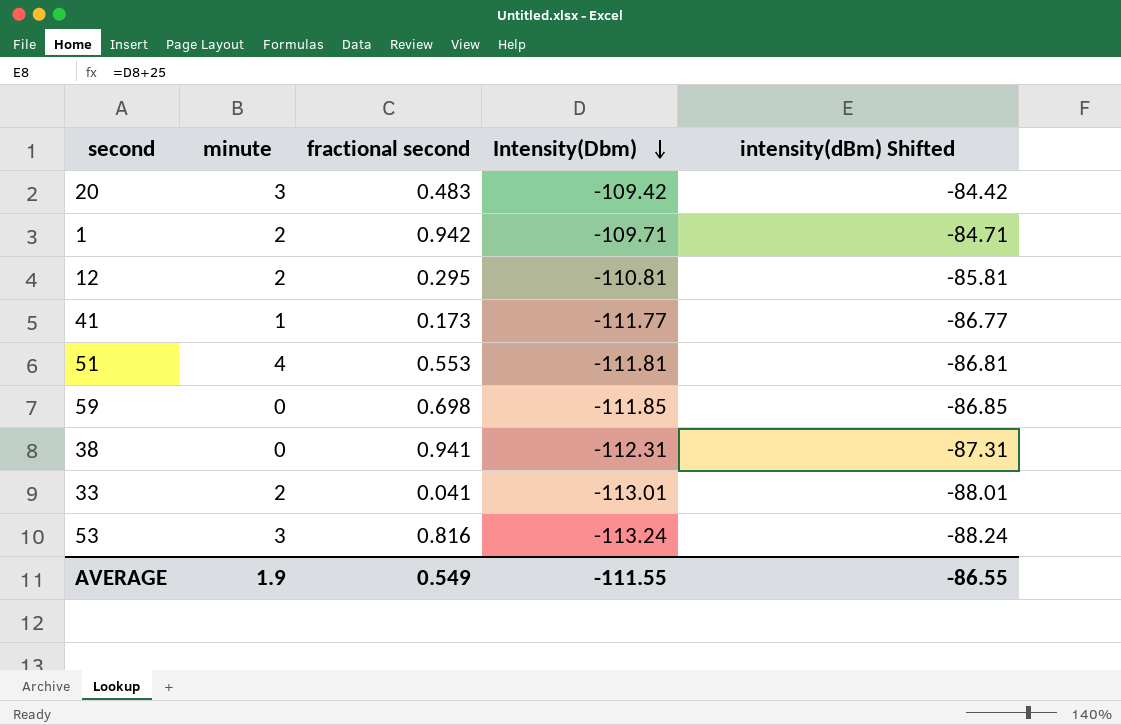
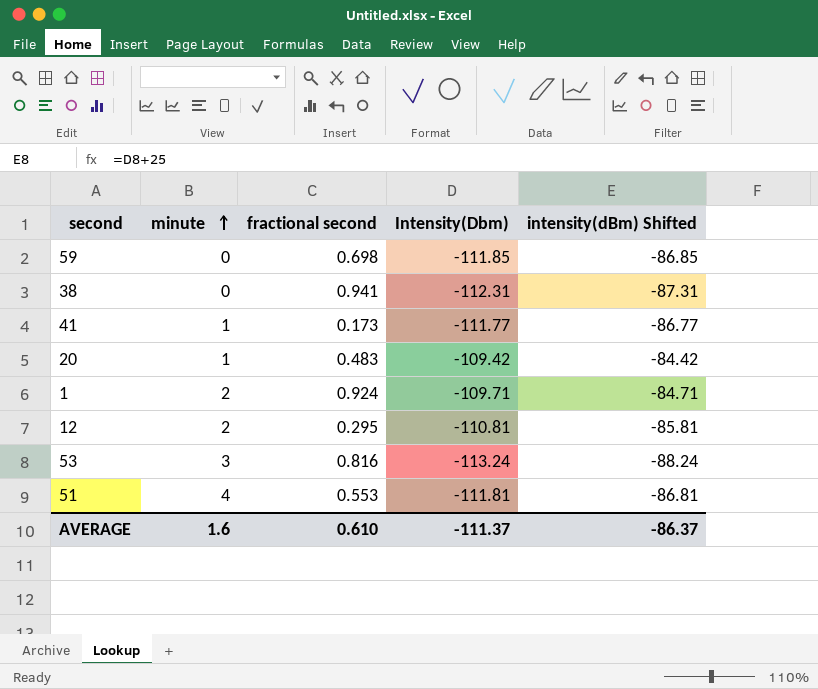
row order: Intensity(Dbm) descending -> minute ascending
row 33: 2 | 0.041 | -113.01 | -88.01 -> none
20 | minute: 3 -> 1
1 | fractional second: 0.942 -> 0.924
AVERAGE | minute: 1.9 -> 1.6
AVERAGE | fractional second: 0.549 -> 0.610
AVERAGE | Intensity(Dbm): -111.55 -> -111.37
AVERAGE | intensity(dBm) Shifted: -86.55 -> -86.37

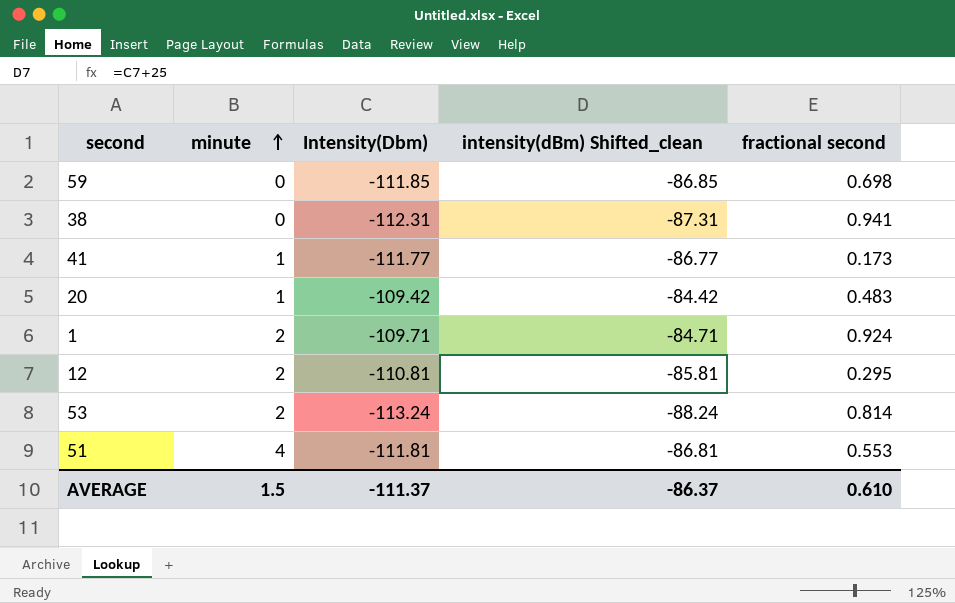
column name: intensity(dBm) Shifted -> intensity(dBm) Shifted_clean
column fractional second | position: 3 -> 5
53 | minute: 3 -> 2
53 | fractional second: 0.816 -> 0.814
AVERAGE | minute: 1.6 -> 1.5

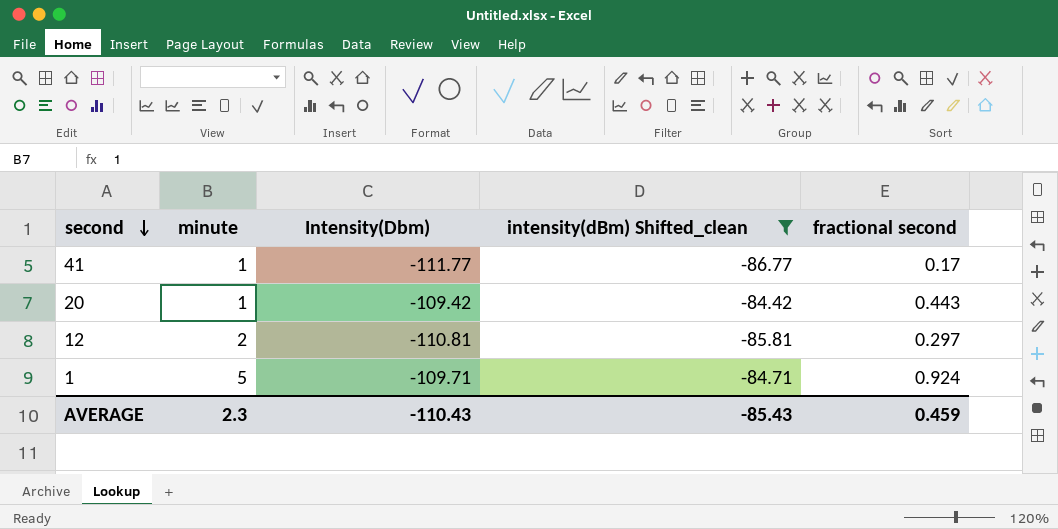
filter: none -> intensity(dBm) Shifted_clean >= -86.77
row order: minute ascending -> second descending
41 | fractional second: 0.173 -> 0.17
20 | fractional second: 0.483 -> 0.443
12 | fractional second: 0.295 -> 0.297
1 | minute: 2 -> 5
AVERAGE | minute: 1.5 -> 2.3
AVERAGE | Intensity(Dbm): -111.37 -> -110.43
AVERAGE | intensity(dBm) Shifted_clean: -86.37 -> -85.43
AVERAGE | fractional second: 0.610 -> 0.459

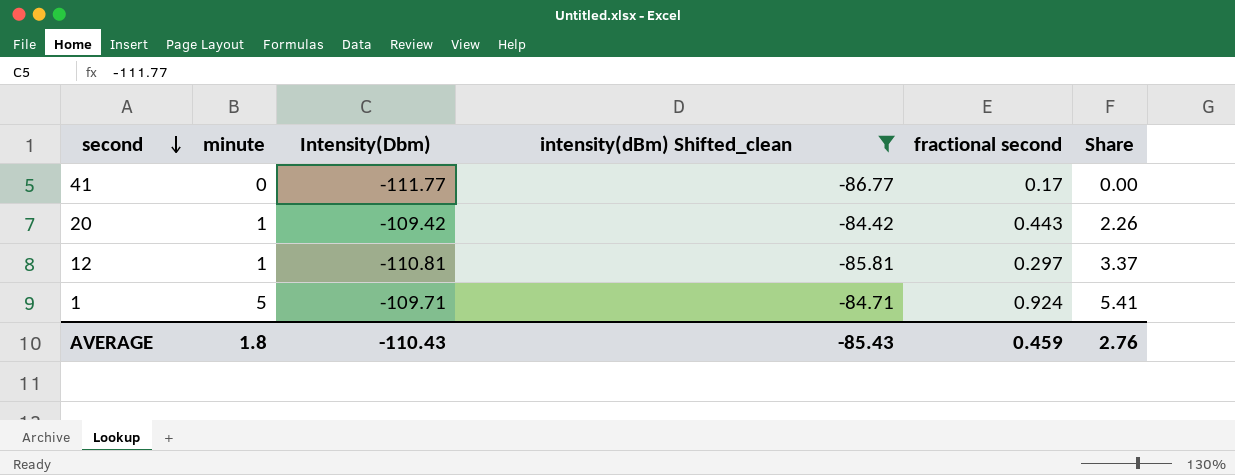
column Share | formula: none -> [minute] / [fractional second]
41 | minute: 1 -> 0
12 | minute: 2 -> 1
AVERAGE | minute: 2.3 -> 1.8

